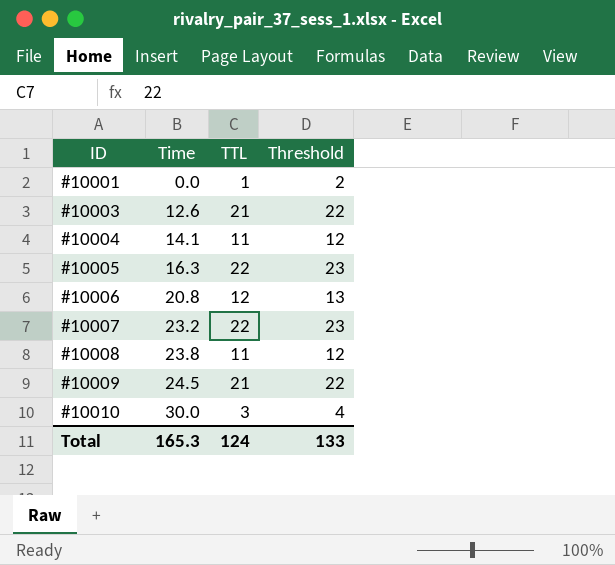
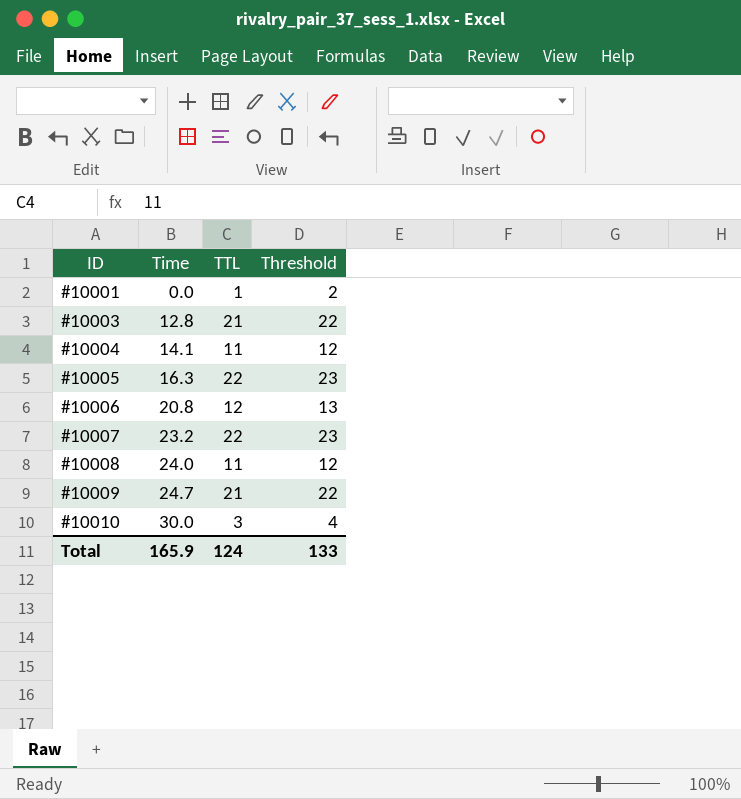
#10003 | Time: 12.6 -> 12.8
#10008 | Time: 23.8 -> 24.0
#10009 | Time: 24.5 -> 24.7
Total | Time: 165.3 -> 165.9

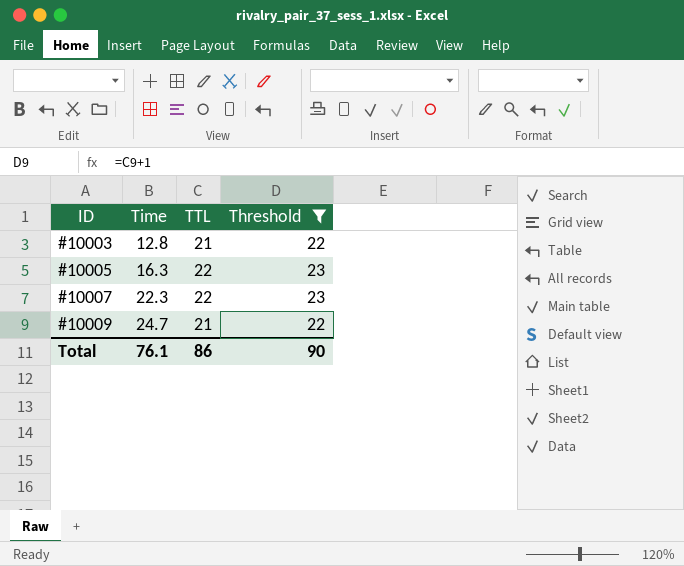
filter: none -> Threshold >= 22
#10007 | Time: 23.2 -> 22.3
Total | Time: 165.9 -> 76.1
Total | TTL: 124 -> 86
Total | Threshold: 133 -> 90

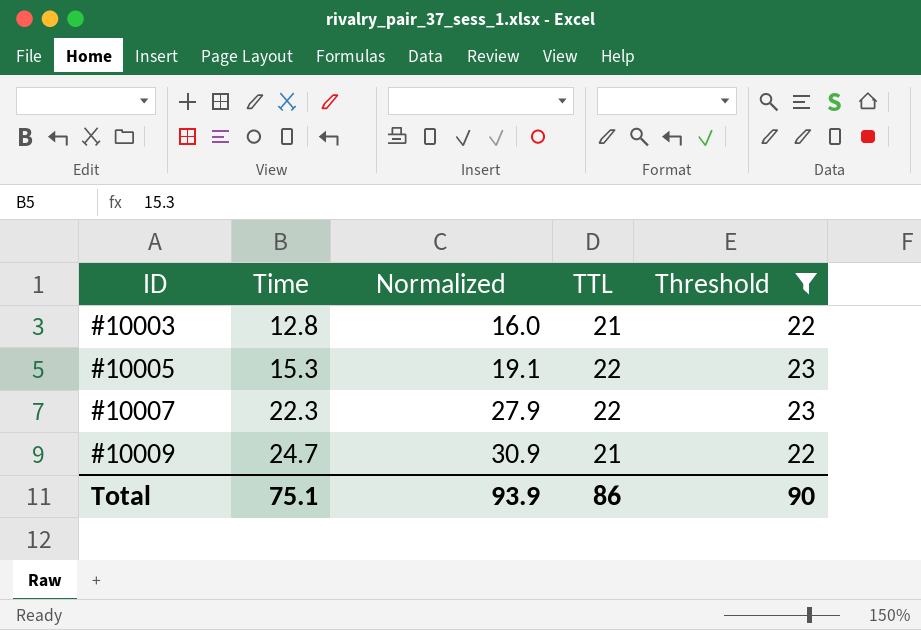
column Normalized | formula: none -> [Time] * 1.25
#10005 | Time: 16.3 -> 15.3
Total | Time: 76.1 -> 75.1

